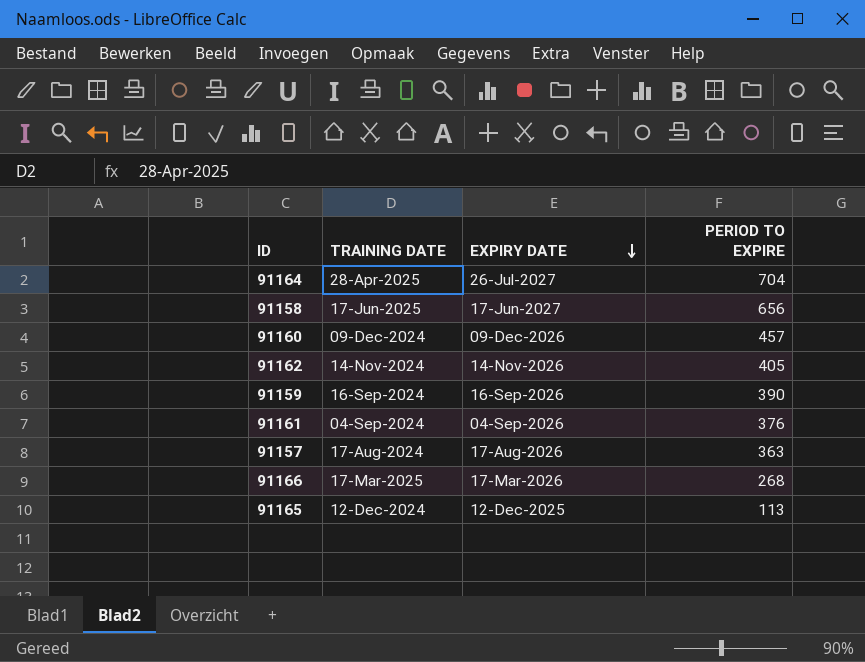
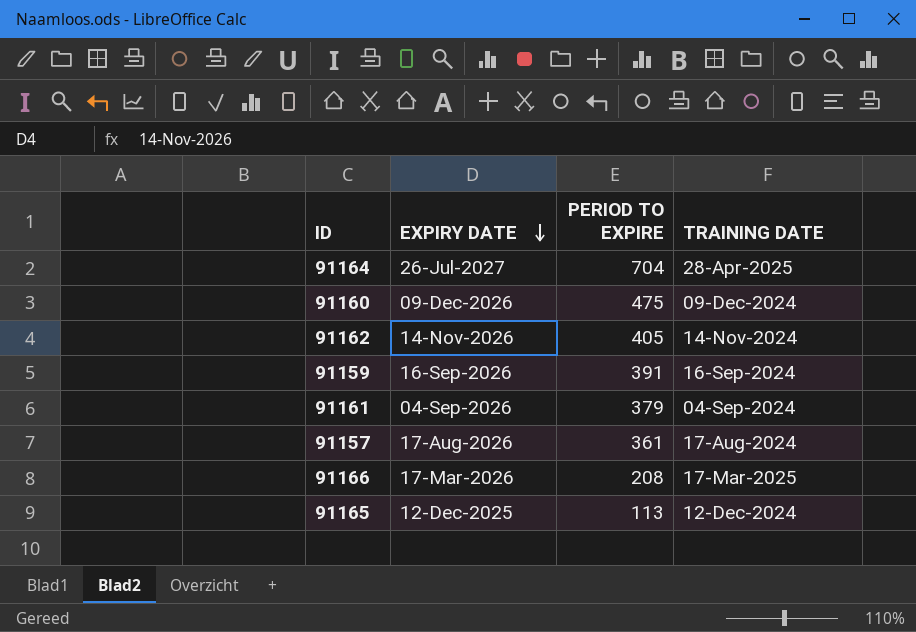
column TRAINING DATE | position: 2 -> 4
row 91158: 17-Jun-2025 | 17-Jun-2027 | 656 -> none
91160 | PERIOD TO EXPIRE: 457 -> 475
91159 | PERIOD TO EXPIRE: 390 -> 391
91161 | PERIOD TO EXPIRE: 376 -> 379
91157 | PERIOD TO EXPIRE: 363 -> 361
91166 | PERIOD TO EXPIRE: 268 -> 208

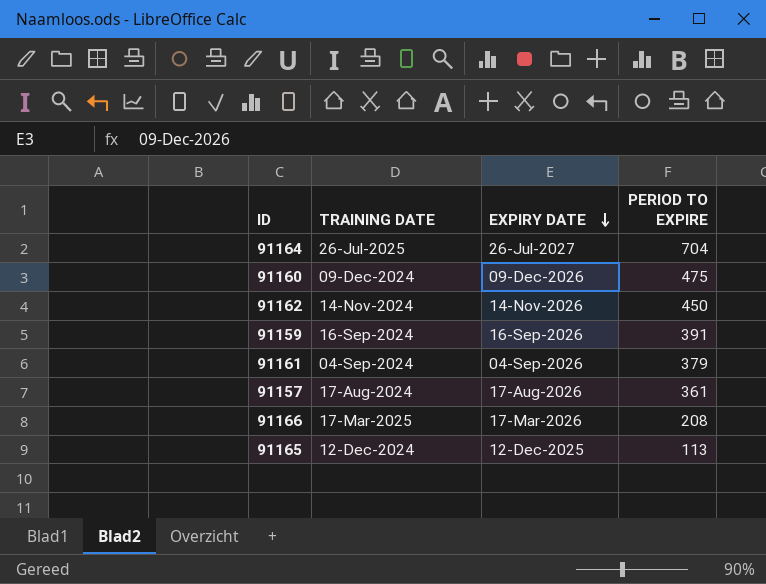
column TRAINING DATE | position: 4 -> 2
91164 | TRAINING DATE: 28-Apr-2025 -> 26-Jul-2025
91162 | PERIOD TO EXPIRE: 405 -> 450

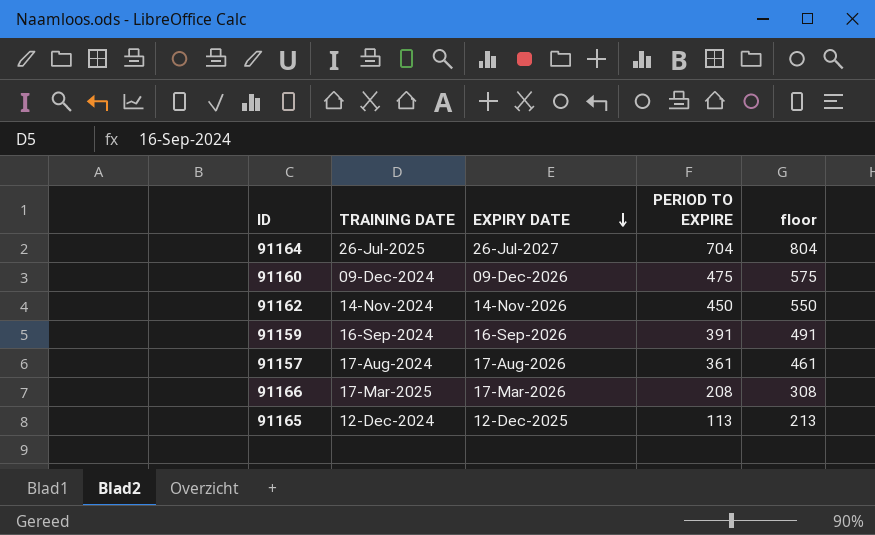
column floor | formula: none -> [PERIOD TO EXPIRE] + 100
row 91161: 04-Sep-2024 | 04-Sep-2026 | 379 -> none

